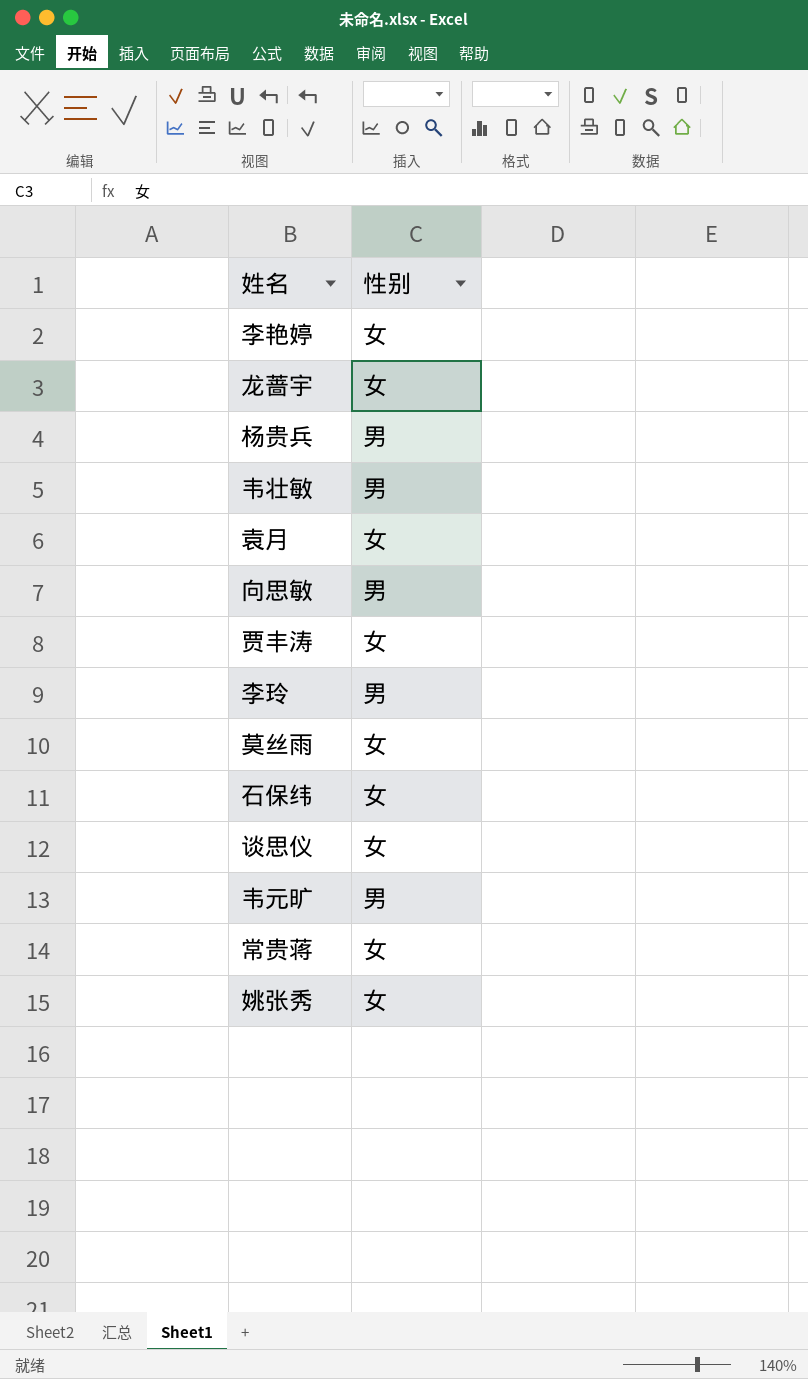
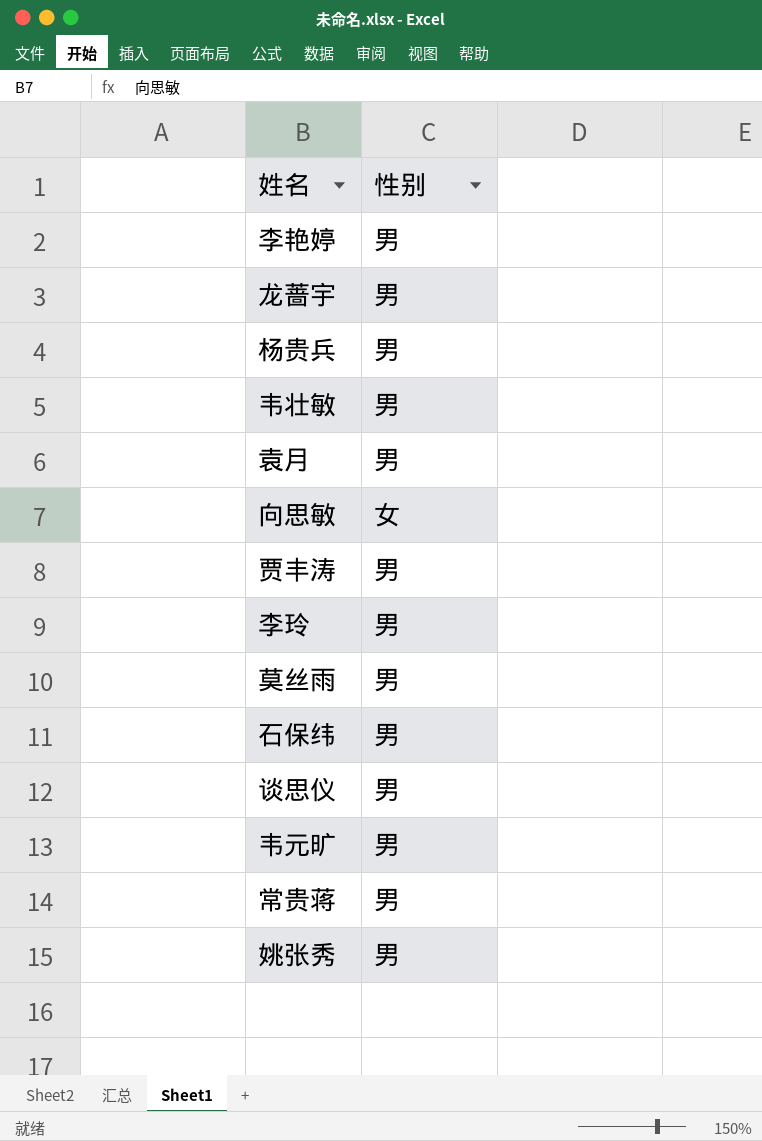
李艳婷 | 性别: 女 -> 男
龙蔷宇 | 性别: 女 -> 男
袁月 | 性别: 女 -> 男
向思敏 | 性别: 男 -> 女
贾丰涛 | 性别: 女 -> 男
莫丝雨 | 性别: 女 -> 男
石保纬 | 性别: 女 -> 男
谈思仪 | 性别: 女 -> 男
常贵蒋 | 性别: 女 -> 男
姚张秀 | 性别: 女 -> 男

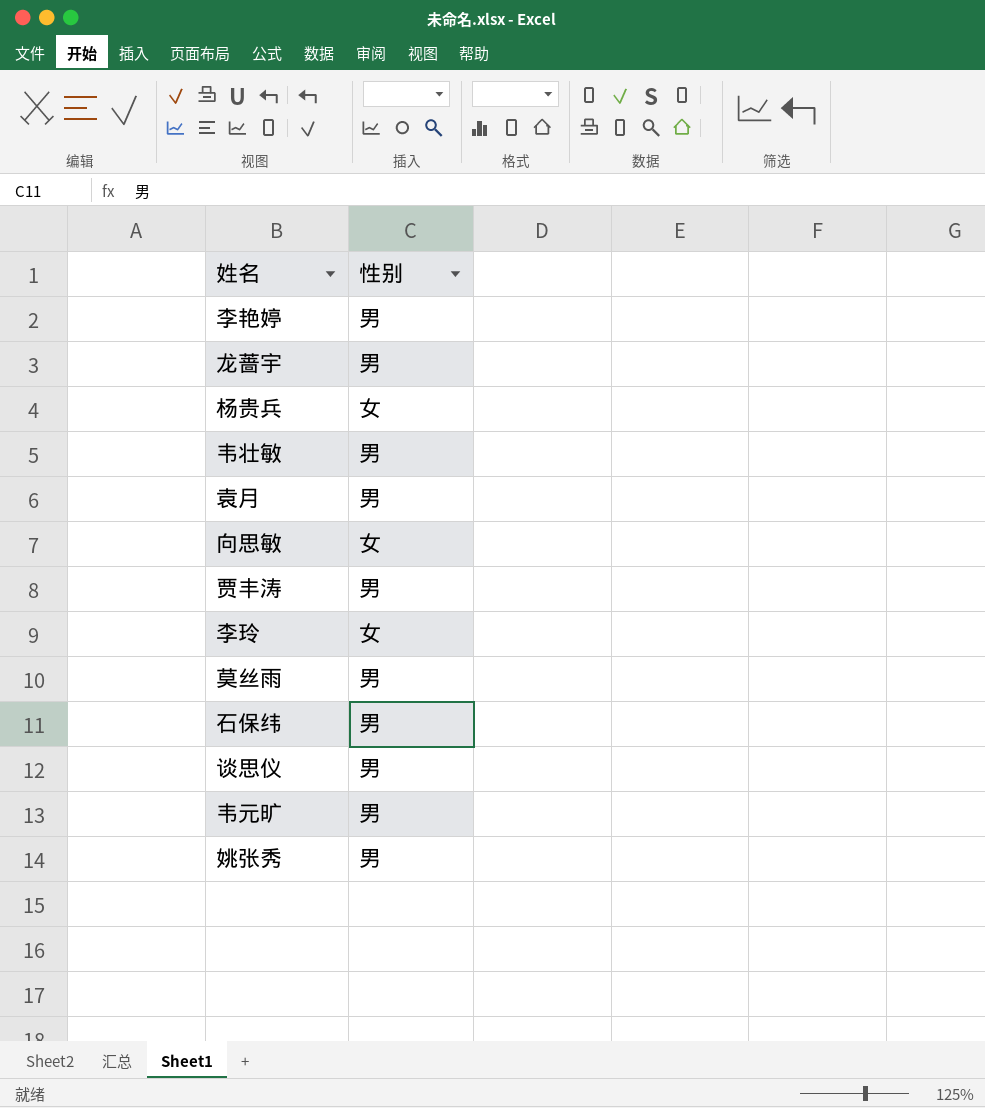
row 常贵蒋: 男 -> none
杨贵兵 | 性别: 男 -> 女
李玲 | 性别: 男 -> 女

